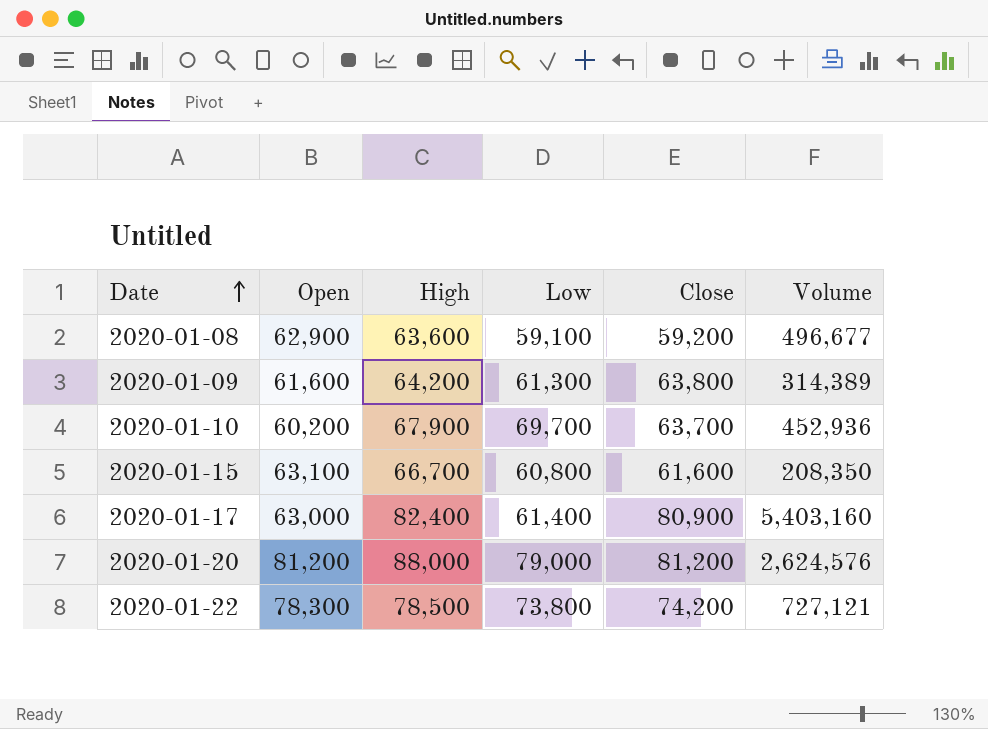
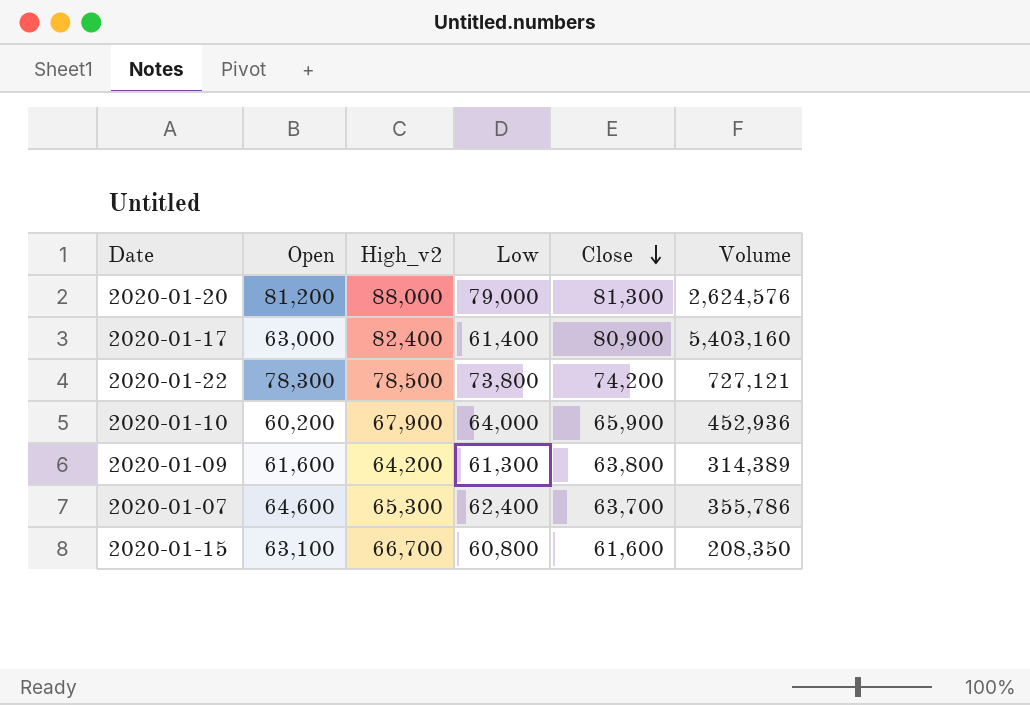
row order: Date ascending -> Close descending
column name: High -> High_v2
row 2020-01-08: 62,900 | 63,600 | 59,100 | 59,200 | 496,677 -> none
2020-01-20 | Close: 81,200 -> 81,300
2020-01-10 | Low: 69,700 -> 64,000
2020-01-10 | Close: 63,700 -> 65,900
row 2020-01-07: none -> 64,600 | 65,300 | 62,400 | 63,700 | 355,786

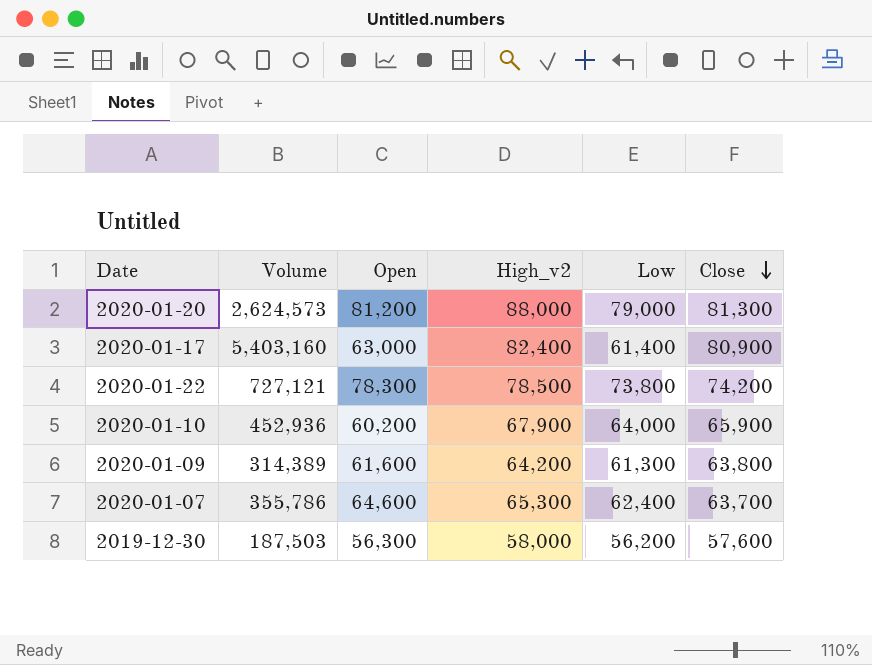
column Volume | position: 6 -> 2
row 2020-01-15: 63,100 | 66,700 | 60,800 | 61,600 | 208,350 -> none
2020-01-20 | Volume: 2,624,576 -> 2,624,573
row 2019-12-30: none -> 187,503 | 56,300 | 58,000 | 56,200 | 57,600

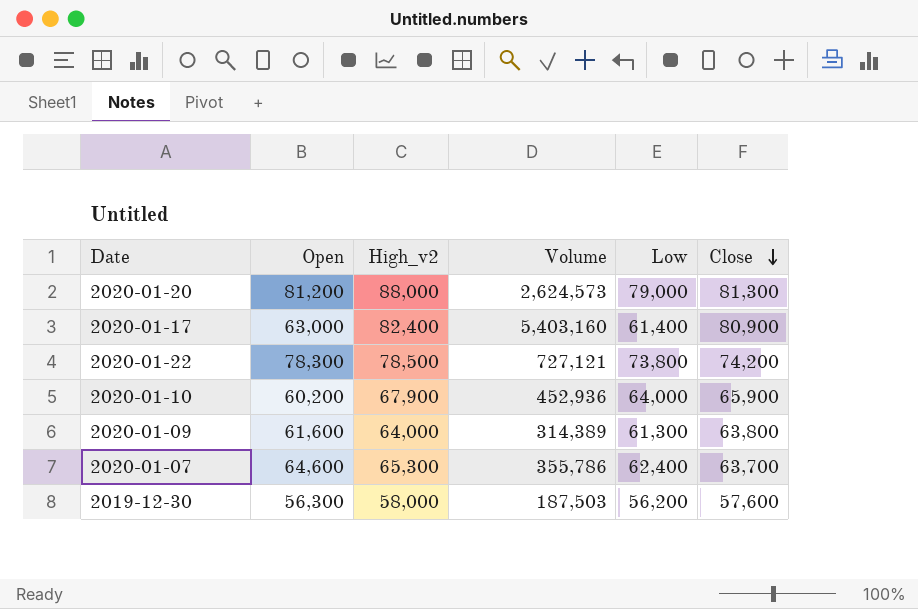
column Volume | position: 2 -> 4
2020-01-09 | High_v2: 64,200 -> 64,000

